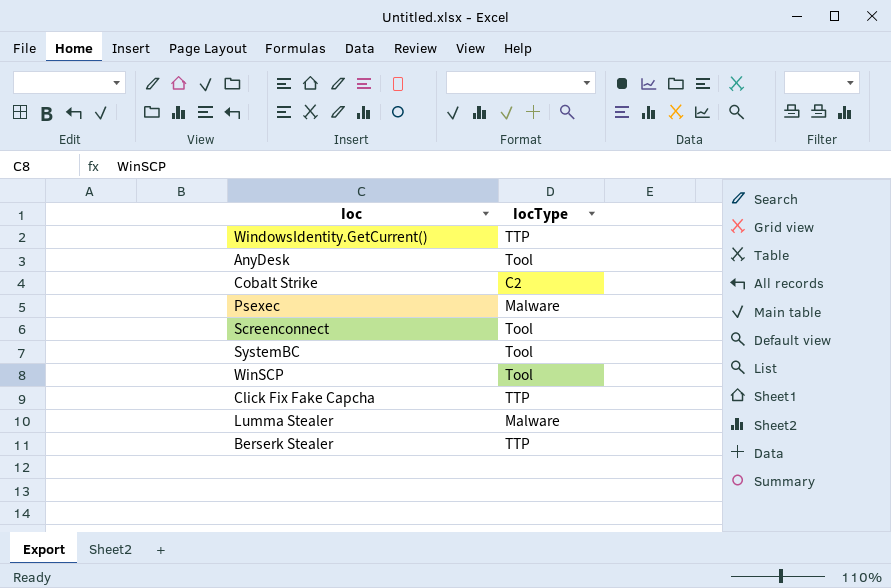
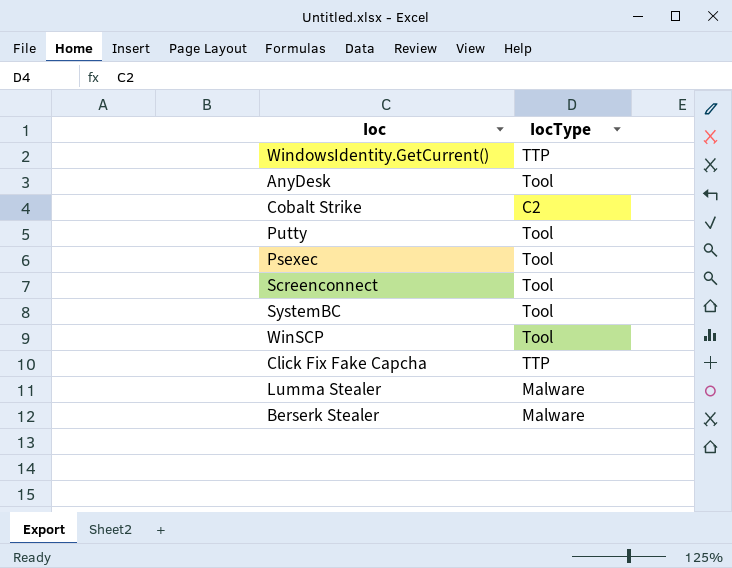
row Putty: none -> Tool
Psexec | IocType: Malware -> Tool
Berserk Stealer | IocType: TTP -> Malware

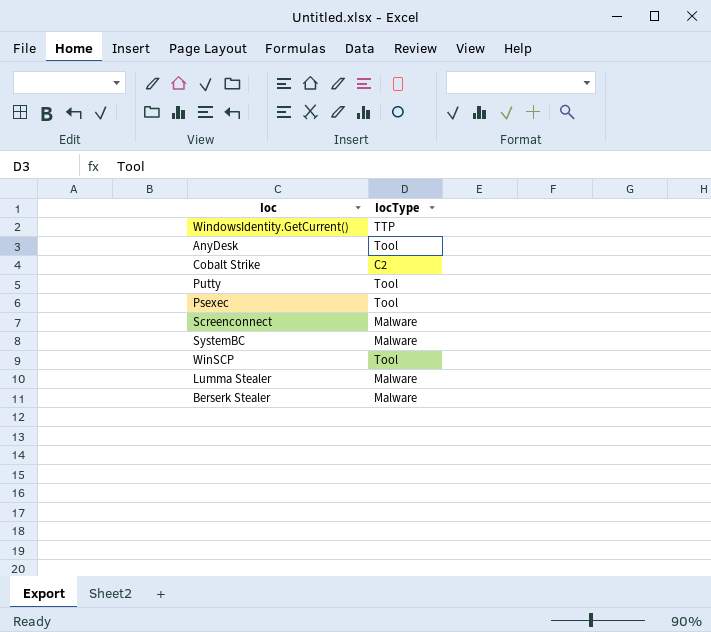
row Click Fix Fake Capcha: TTP -> none
Screenconnect | IocType: Tool -> Malware
SystemBC | IocType: Tool -> Malware

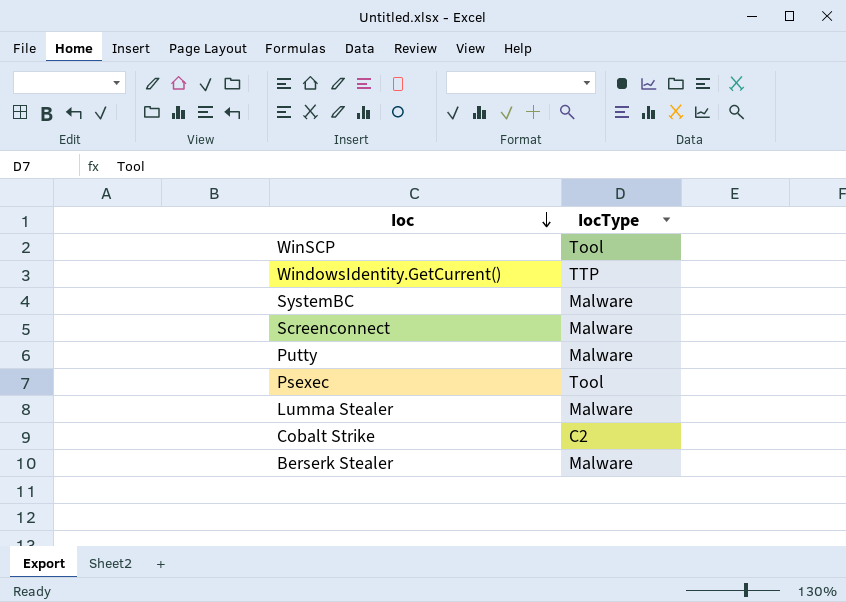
row order: none -> Ioc descending
row AnyDesk: Tool -> none
Putty | IocType: Tool -> Malware

